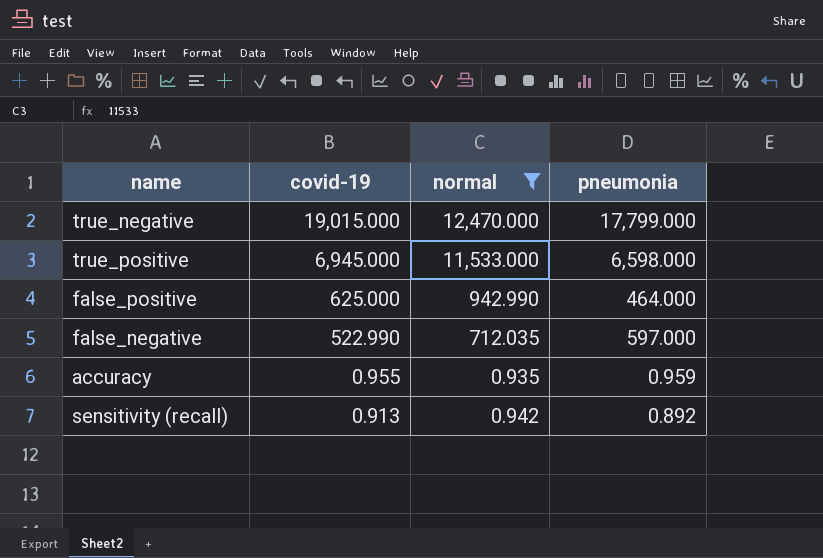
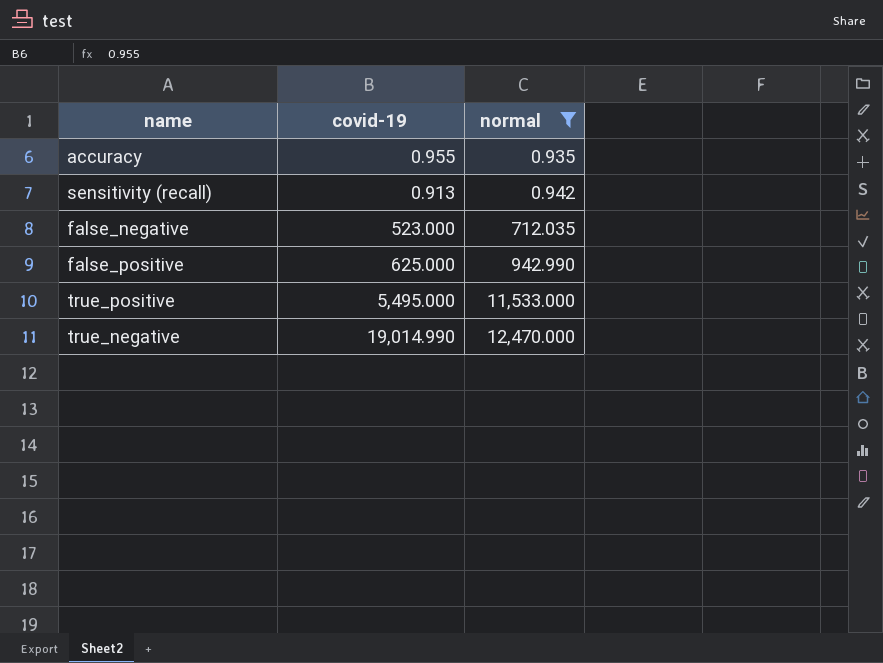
row order: covid-19 descending -> normal ascending
column pneumonia | position: 4 -> none
false_negative | covid-19: 522.990 -> 523.000
true_positive | covid-19: 6,945.000 -> 5,495.000
true_negative | covid-19: 19,015.000 -> 19,014.990

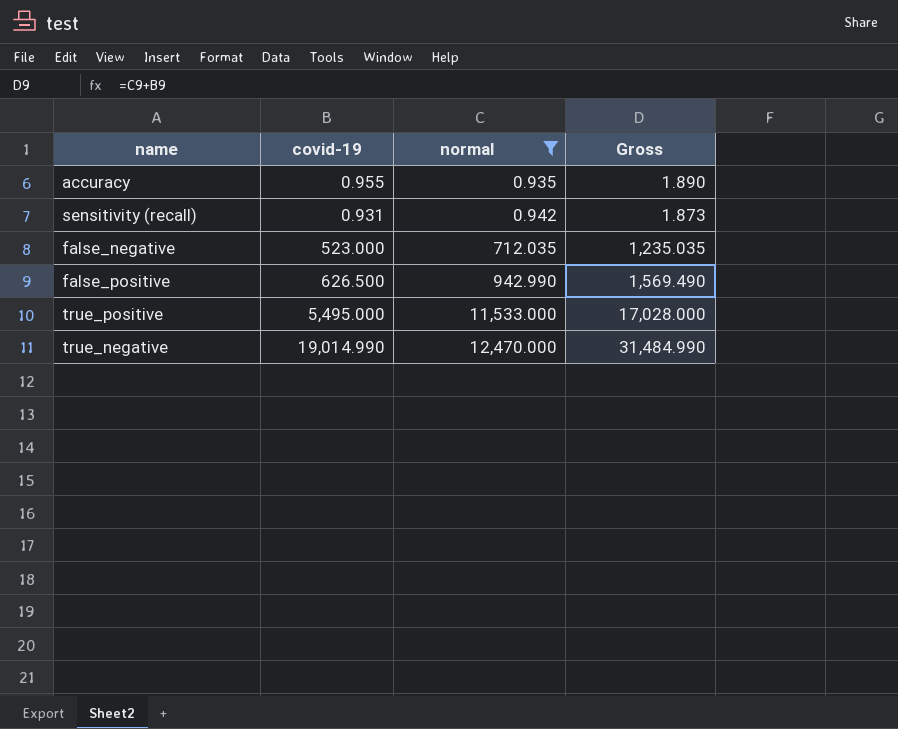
column Gross | formula: none -> [covid-19] + [normal]
sensitivity (recall) | covid-19: 0.913 -> 0.931
false_positive | covid-19: 625.000 -> 626.500

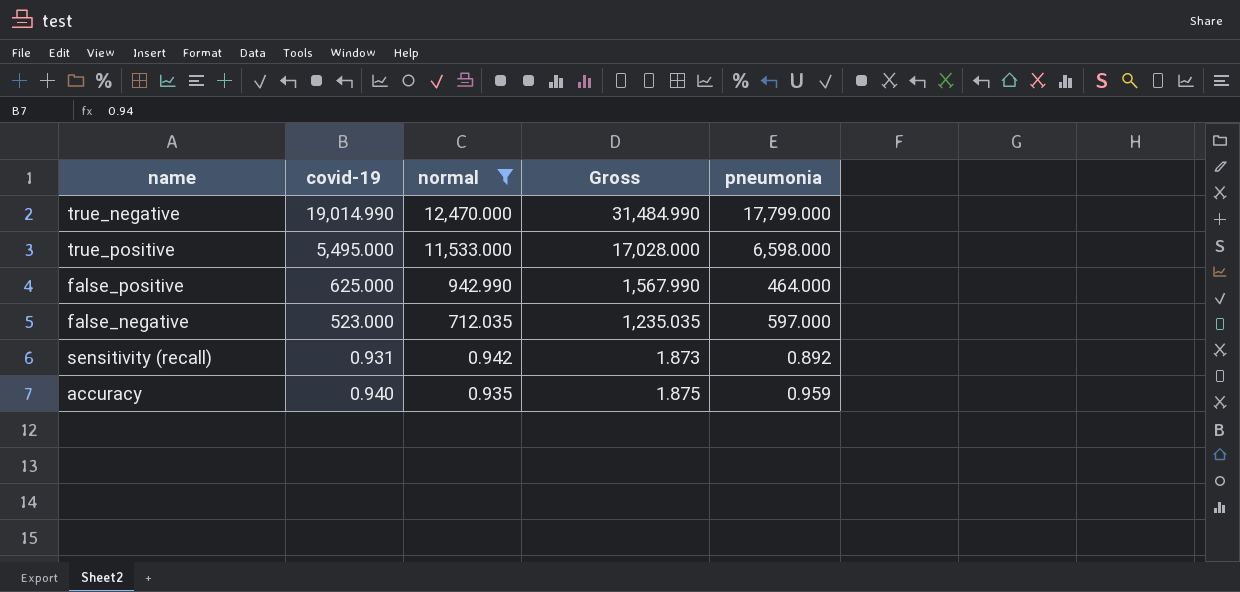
row order: normal ascending -> normal descending
column pneumonia | position: none -> 5
false_positive | covid-19: 626.500 -> 625.000
false_positive | Gross: 1,569.490 -> 1,567.990
accuracy | covid-19: 0.955 -> 0.940
accuracy | Gross: 1.890 -> 1.875

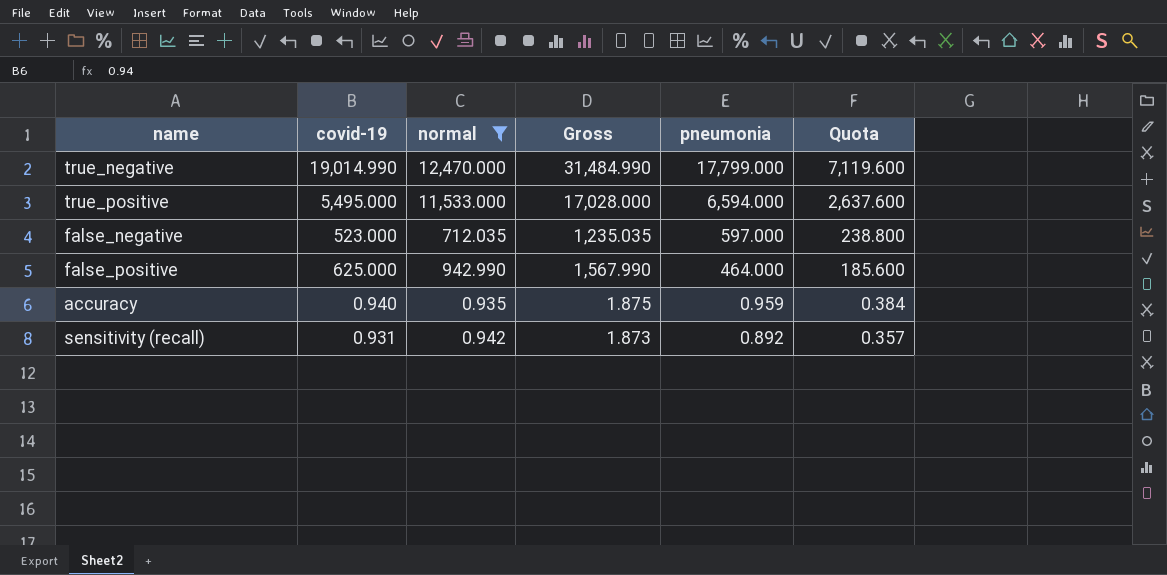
row order: normal descending -> pneumonia descending
column Quota | formula: none -> [pneumonia] * 0.4
true_positive | pneumonia: 6,598.000 -> 6,594.000

